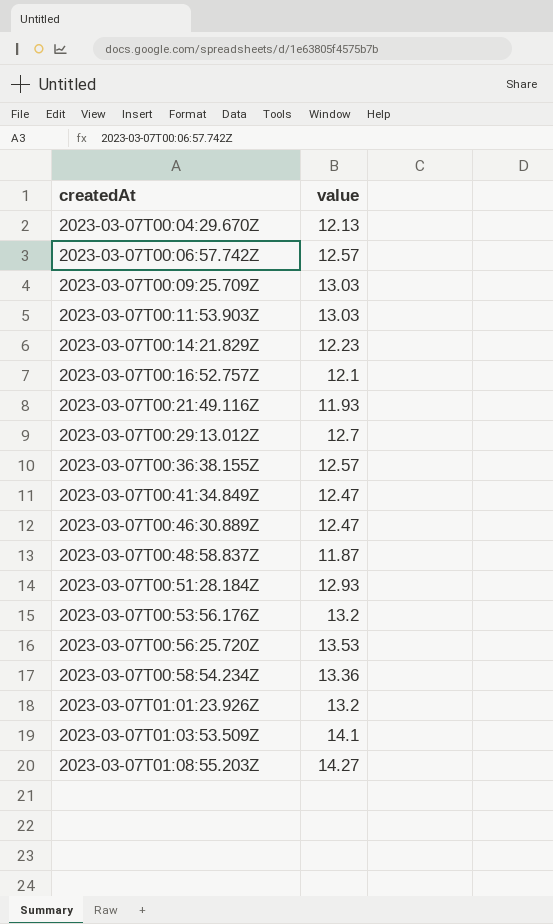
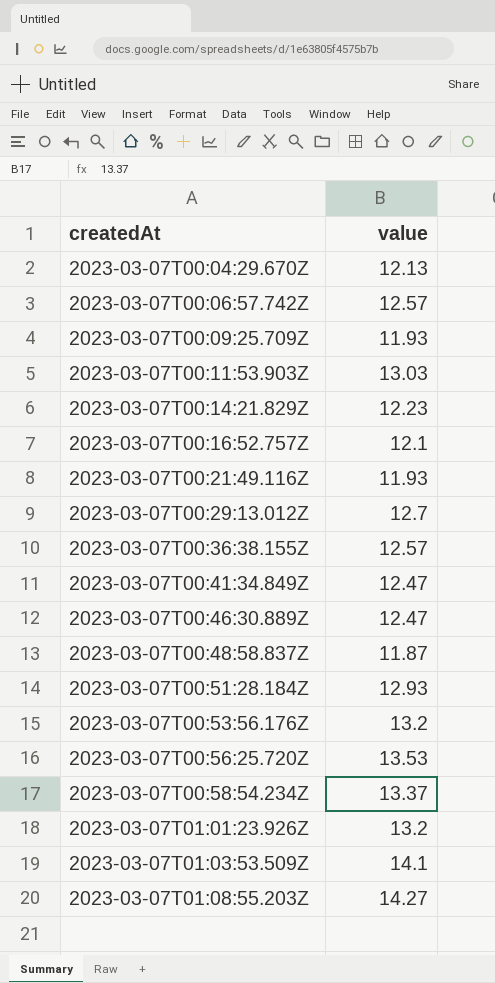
2023-03-07T00:09:25.709Z | value: 13.03 -> 11.93
2023-03-07T00:58:54.234Z | value: 13.36 -> 13.37

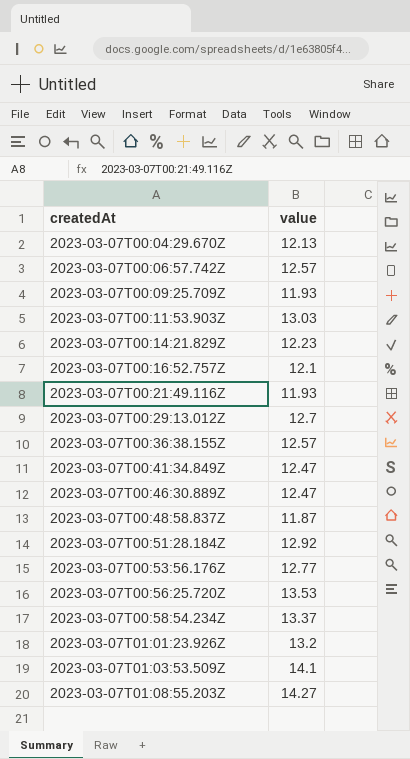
2023-03-07T00:51:28.184Z | value: 12.93 -> 12.92
2023-03-07T00:53:56.176Z | value: 13.2 -> 12.77

